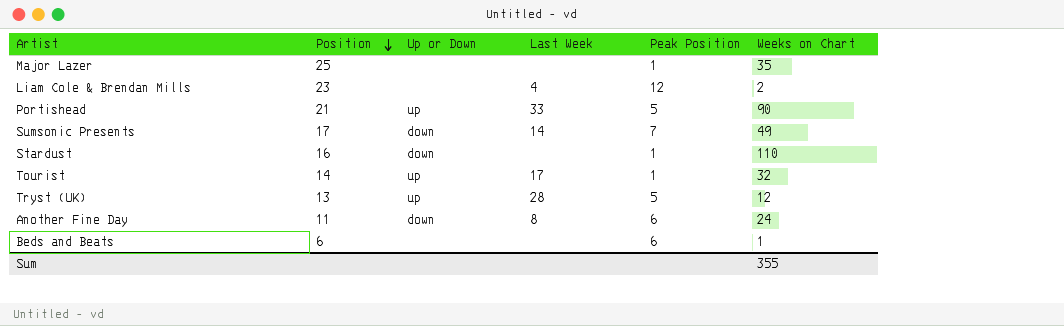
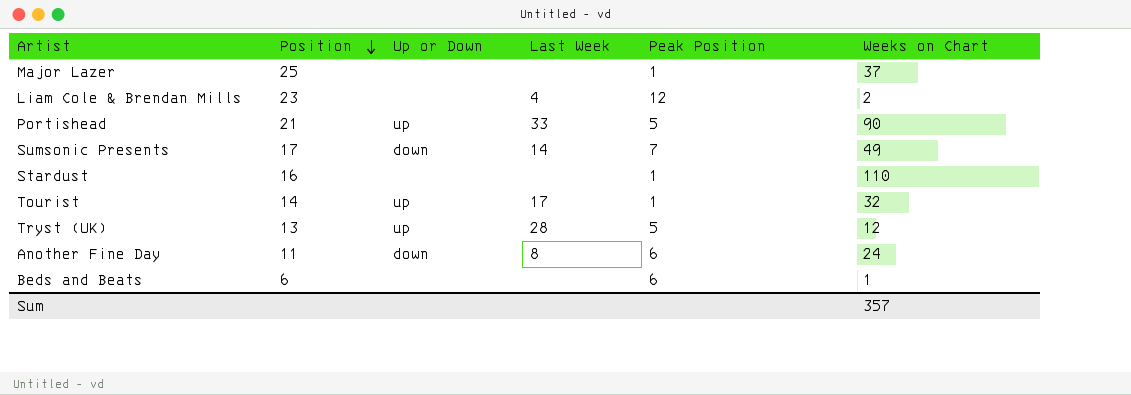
Major Lazer | Weeks on Chart: 35 -> 37
Stardust | Up or Down: down -> none
Sum | Weeks on Chart: 355 -> 357

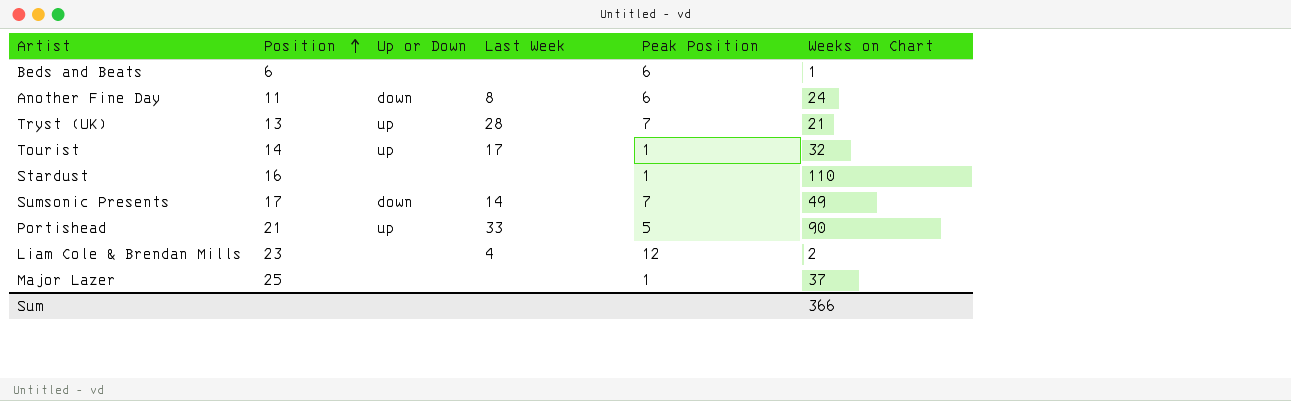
row order: Position descending -> Position ascending
Tryst (UK) | Peak Position: 5 -> 7
Tryst (UK) | Weeks on Chart: 12 -> 21
Sum | Weeks on Chart: 357 -> 366

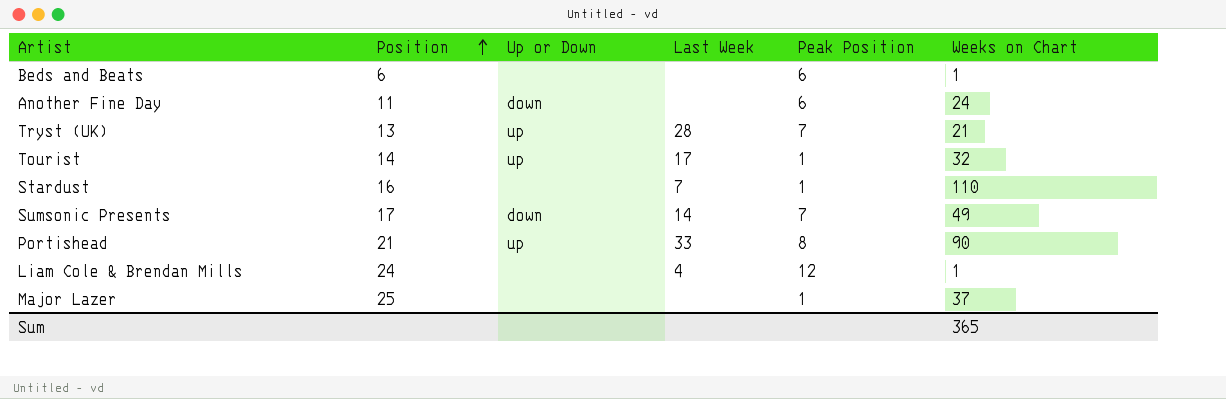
Another Fine Day | Last Week: 8 -> none
Stardust | Last Week: none -> 7
Portishead | Peak Position: 5 -> 8
Liam Cole & Brendan Mills | Position: 23 -> 24
Liam Cole & Brendan Mills | Weeks on Chart: 2 -> 1
Sum | Weeks on Chart: 366 -> 365

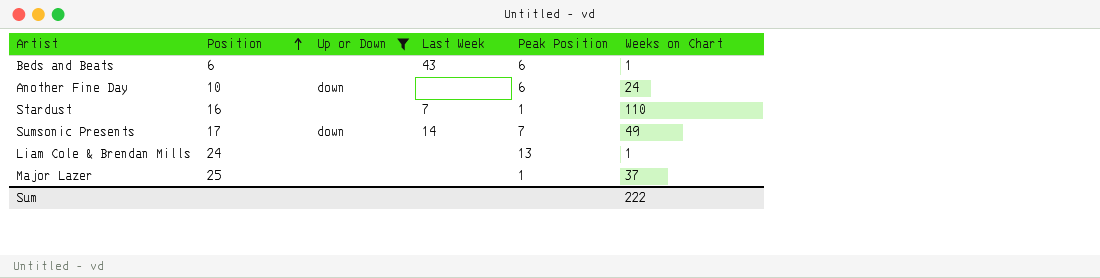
filter: none -> Up or Down != up
Beds and Beats | Last Week: none -> 43
Another Fine Day | Position: 11 -> 10
Liam Cole & Brendan Mills | Last Week: 4 -> none
Liam Cole & Brendan Mills | Peak Position: 12 -> 13
Sum | Weeks on Chart: 365 -> 222

